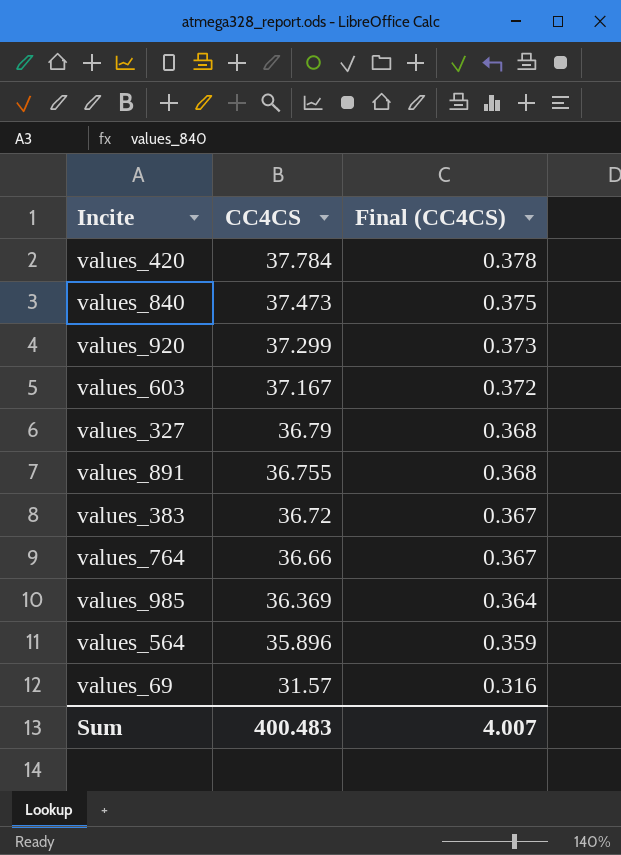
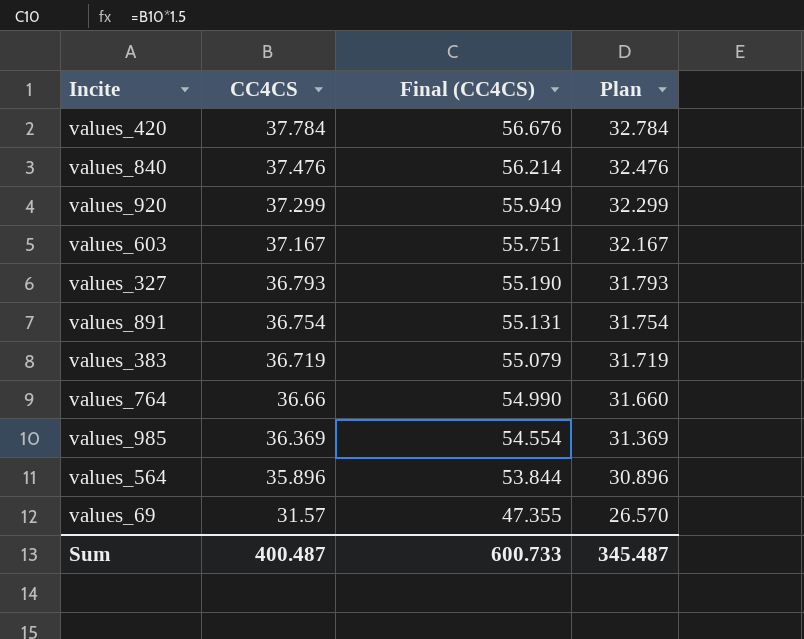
column Final (CC4CS) | formula: [CC4CS] * 0.01 -> [CC4CS] * 1.5
column Plan | formula: none -> [CC4CS] - 5
values_840 | CC4CS: 37.473 -> 37.476
values_327 | CC4CS: 36.79 -> 36.793
values_891 | CC4CS: 36.755 -> 36.754
values_383 | CC4CS: 36.72 -> 36.719
Sum | CC4CS: 400.483 -> 400.487
Sum | Final (CC4CS): 4.007 -> 600.733

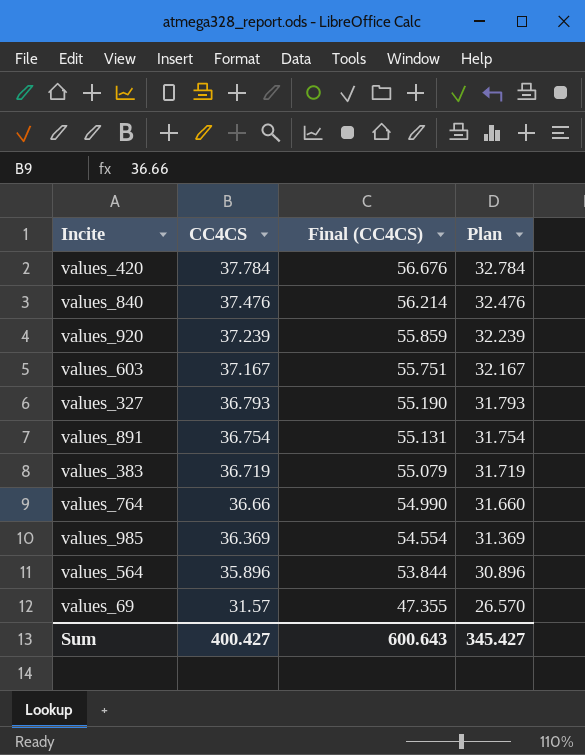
values_920 | CC4CS: 37.299 -> 37.239
values_920 | Final (CC4CS): 55.949 -> 55.859
values_920 | Plan: 32.299 -> 32.239
Sum | CC4CS: 400.487 -> 400.427
Sum | Final (CC4CS): 600.733 -> 600.643
Sum | Plan: 345.487 -> 345.427

